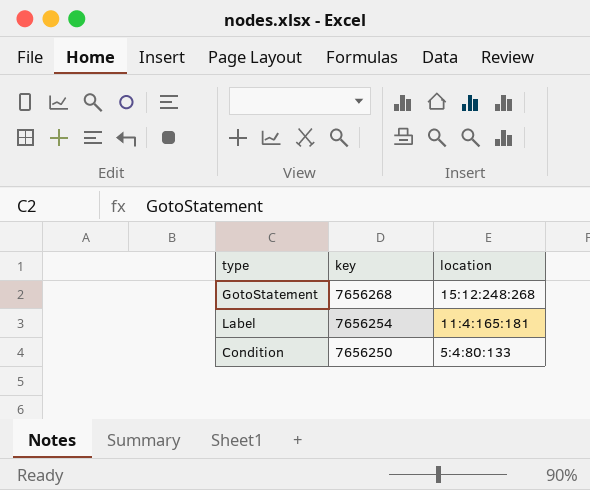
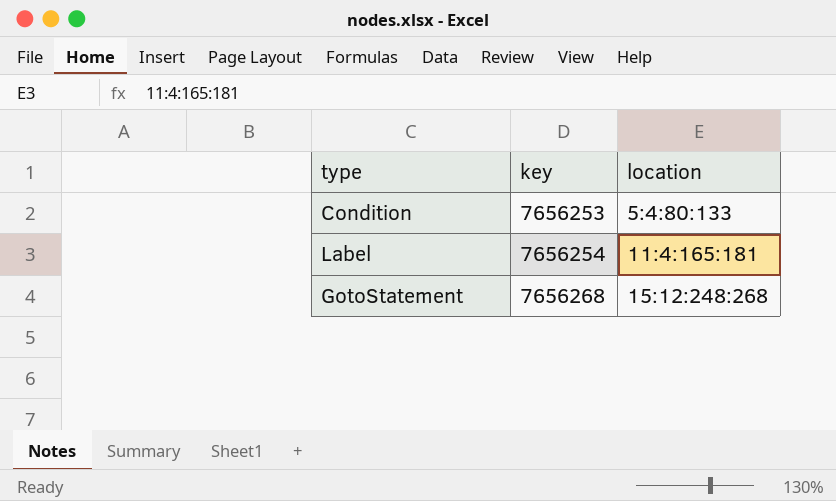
row order: key descending -> key ascending
Condition | key: 7656250 -> 7656253

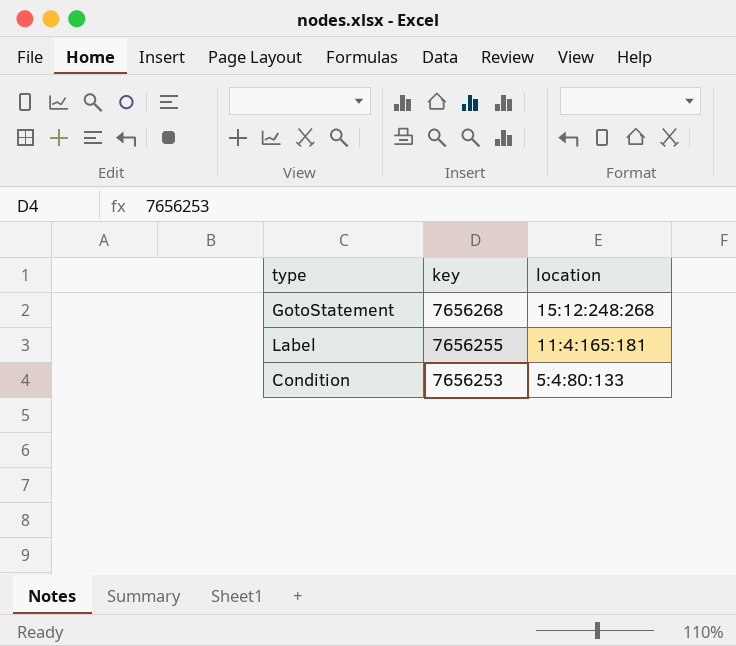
row order: key ascending -> key descending
Label | key: 7656254 -> 7656255

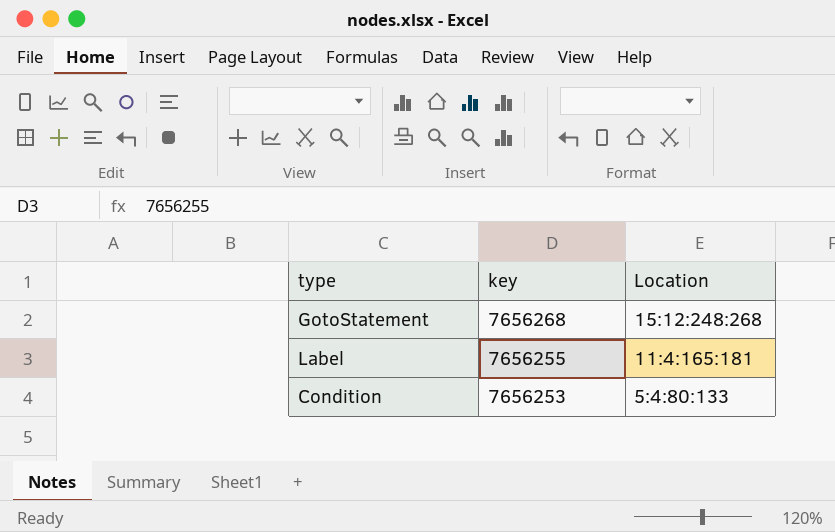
column name: location -> Location

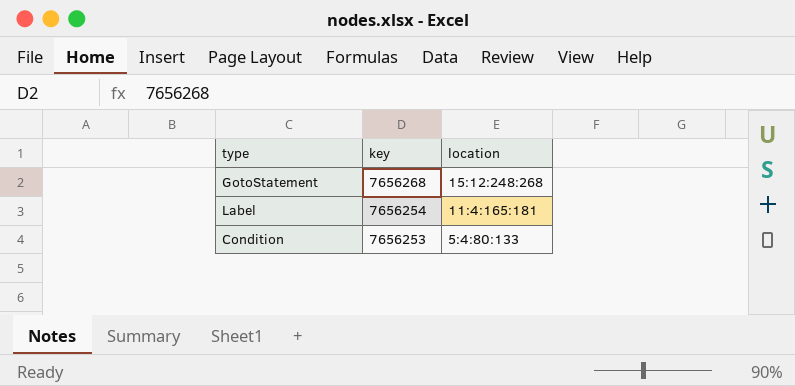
column name: Location -> location
Label | key: 7656255 -> 7656254

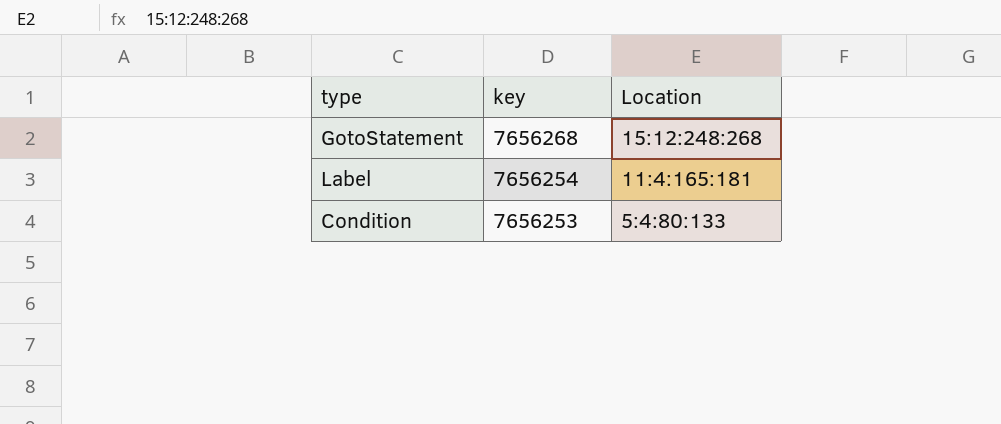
column name: location -> Location

